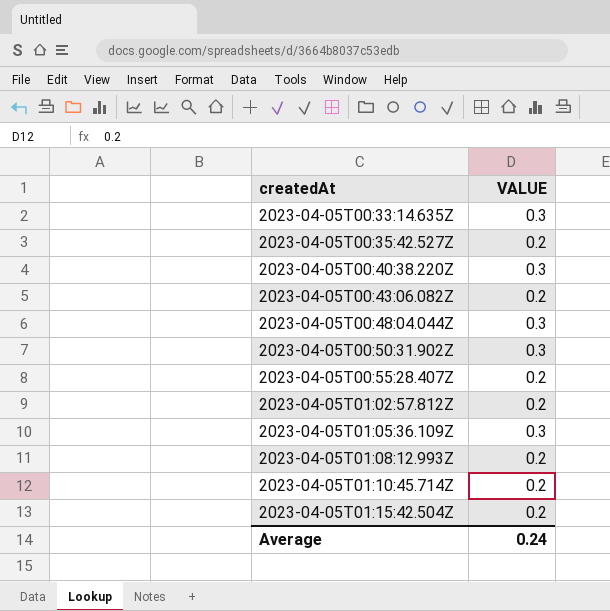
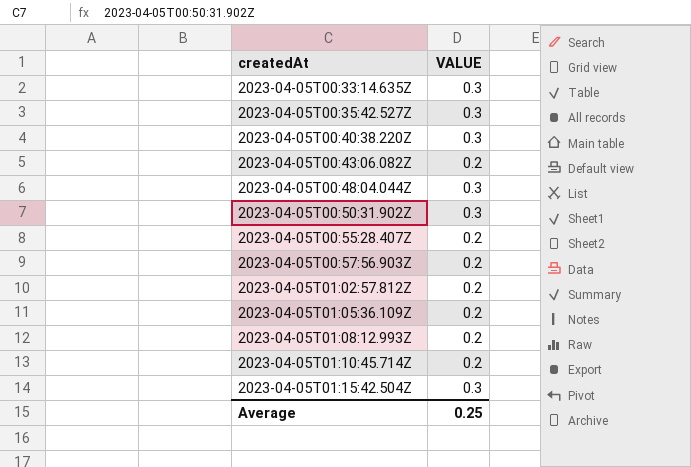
2023-04-05T00:35:42.527Z | VALUE: 0.2 -> 0.3
row 2023-04-05T00:57:56.903Z: none -> 0.2
2023-04-05T01:05:36.109Z | VALUE: 0.3 -> 0.2
2023-04-05T01:15:42.504Z | VALUE: 0.2 -> 0.3
Average | VALUE: 0.24 -> 0.25

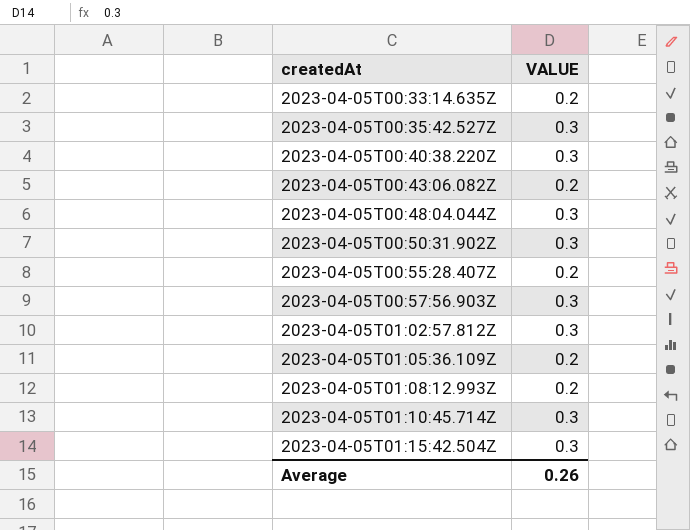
2023-04-05T00:33:14.635Z | VALUE: 0.3 -> 0.2
2023-04-05T00:57:56.903Z | VALUE: 0.2 -> 0.3
2023-04-05T01:02:57.812Z | VALUE: 0.2 -> 0.3
2023-04-05T01:10:45.714Z | VALUE: 0.2 -> 0.3
Average | VALUE: 0.25 -> 0.26

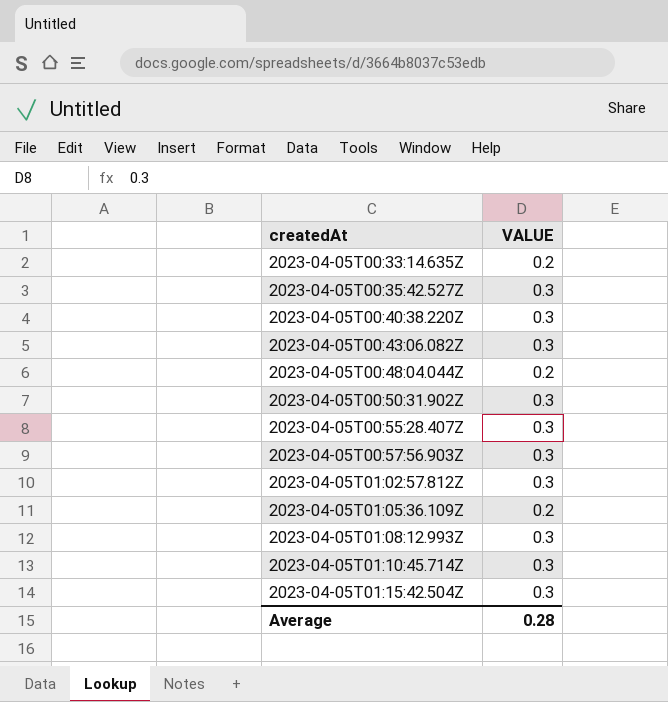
2023-04-05T00:43:06.082Z | VALUE: 0.2 -> 0.3
2023-04-05T00:48:04.044Z | VALUE: 0.3 -> 0.2
2023-04-05T00:55:28.407Z | VALUE: 0.2 -> 0.3
2023-04-05T01:08:12.993Z | VALUE: 0.2 -> 0.3
Average | VALUE: 0.26 -> 0.28

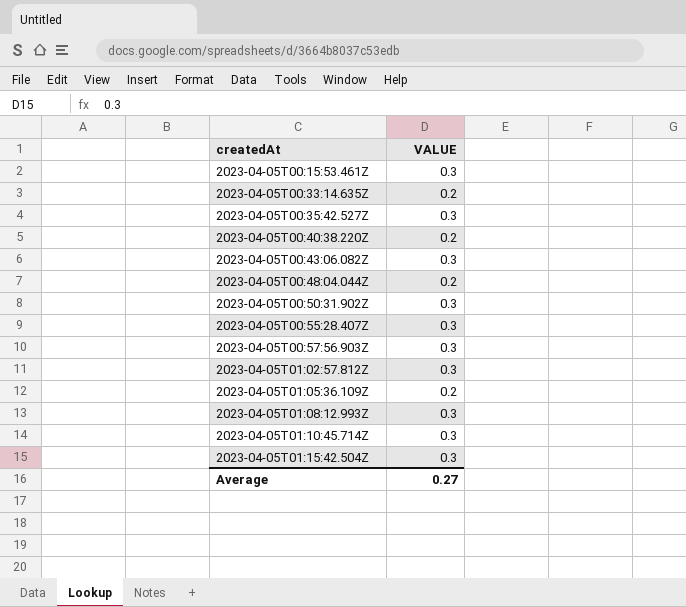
row 2023-04-05T00:15:53.461Z: none -> 0.3
2023-04-05T00:40:38.220Z | VALUE: 0.3 -> 0.2
Average | VALUE: 0.28 -> 0.27

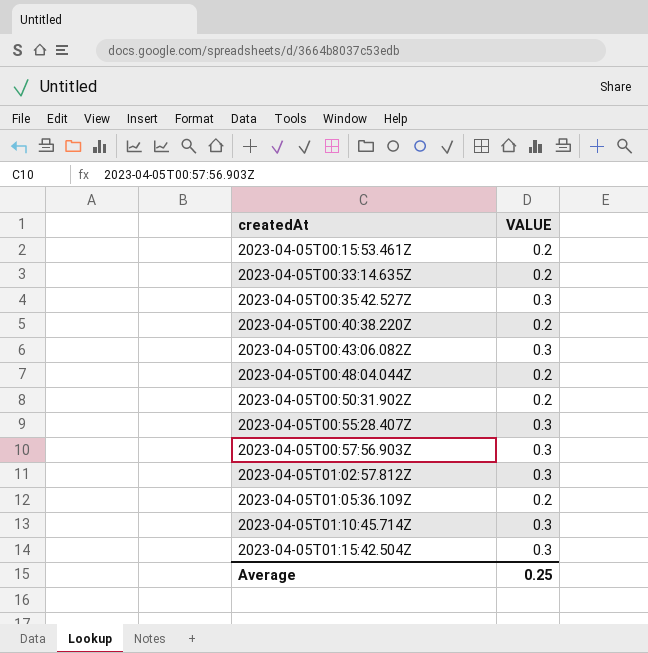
row 2023-04-05T01:08:12.993Z: 0.3 -> none
2023-04-05T00:15:53.461Z | VALUE: 0.3 -> 0.2
2023-04-05T00:50:31.902Z | VALUE: 0.3 -> 0.2
Average | VALUE: 0.27 -> 0.25

